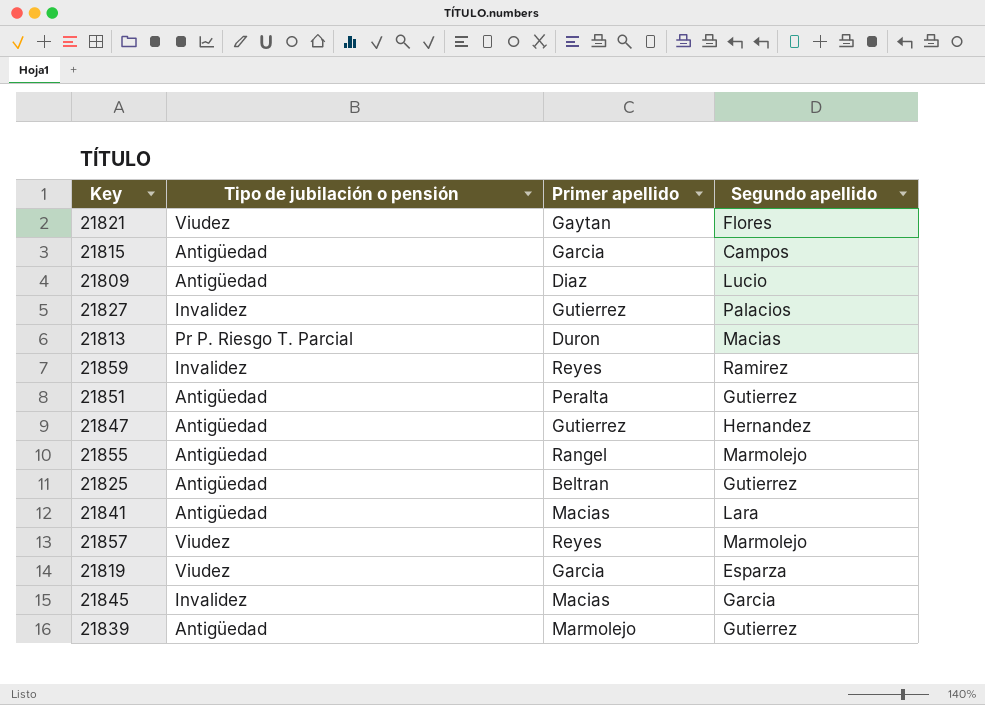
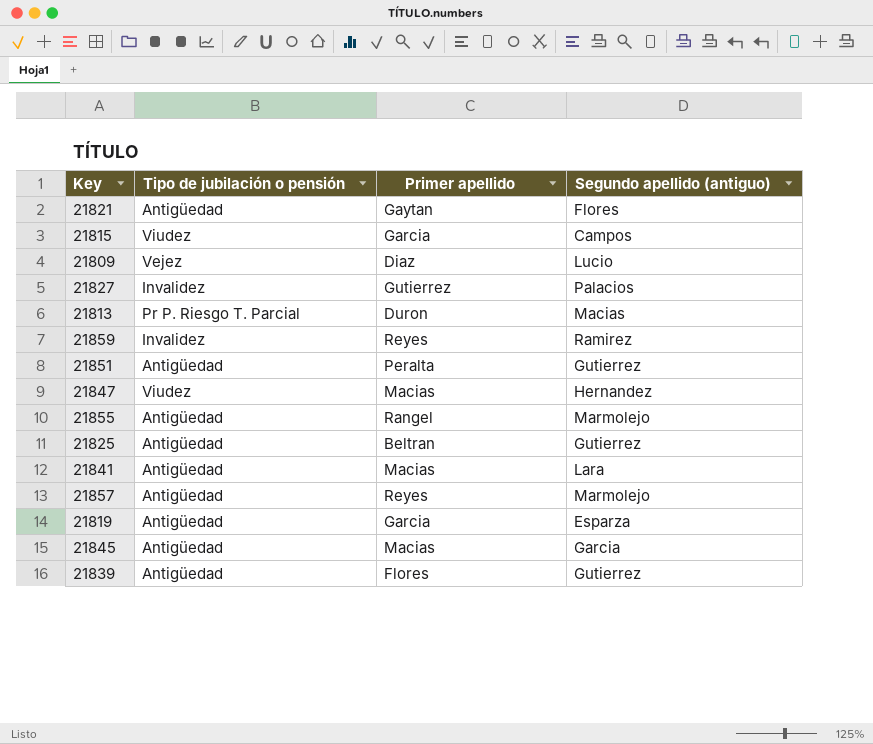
column name: Segundo apellido -> Segundo apellido (antiguo)
21821 | Tipo de jubilación o pensión: Viudez -> Antigüedad
21815 | Tipo de jubilación o pensión: Antigüedad -> Viudez
21809 | Tipo de jubilación o pensión: Antigüedad -> Vejez
21847 | Tipo de jubilación o pensión: Antigüedad -> Viudez
21847 | Primer apellido: Gutierrez -> Macias
21857 | Tipo de jubilación o pensión: Viudez -> Antigüedad
21819 | Tipo de jubilación o pensión: Viudez -> Antigüedad
21845 | Tipo de jubilación o pensión: Invalidez -> Antigüedad
21839 | Primer apellido: Marmolejo -> Flores

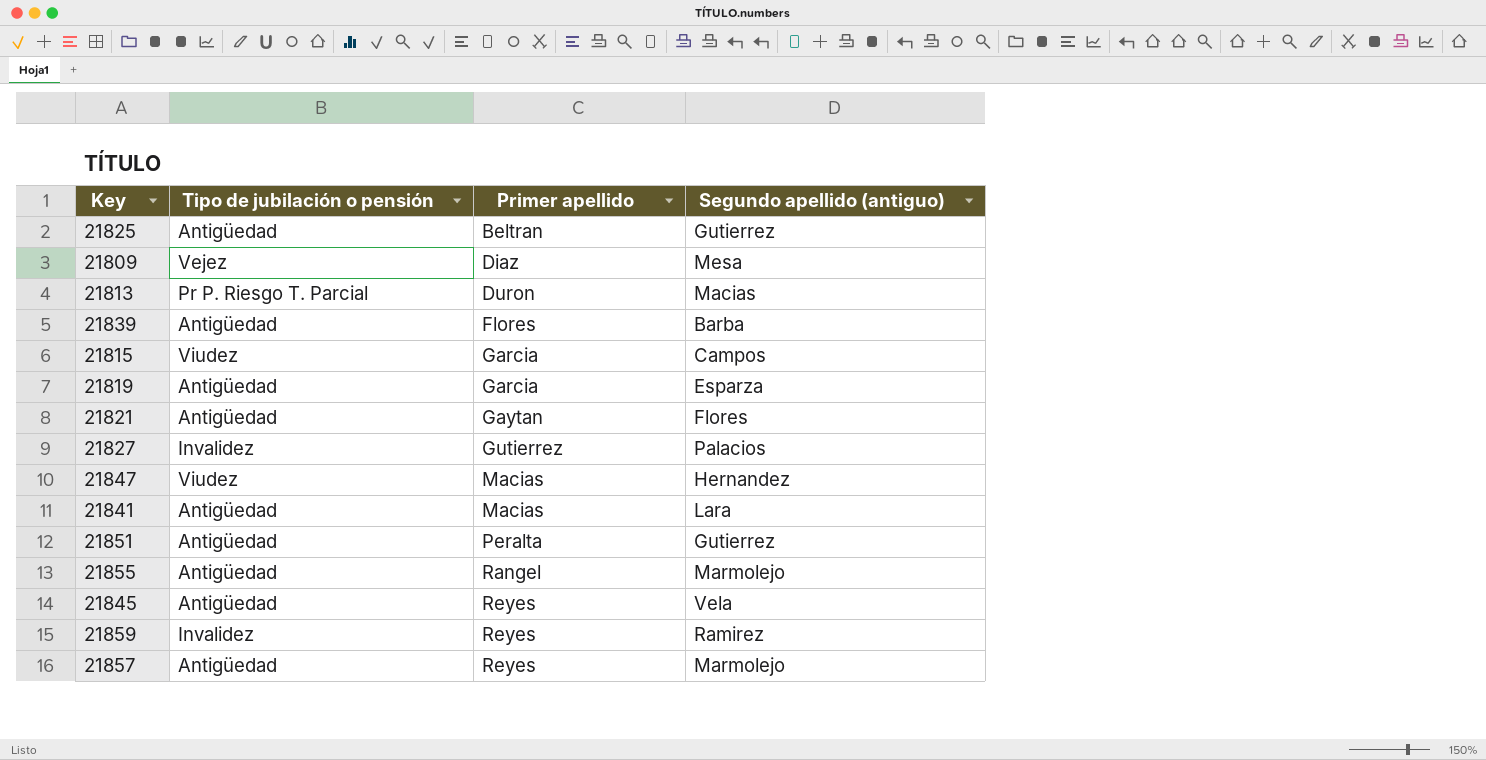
row order: none -> Primer apellido ascending
21809 | Segundo apellido (antiguo): Lucio -> Mesa
21839 | Segundo apellido (antiguo): Gutierrez -> Barba
21845 | Primer apellido: Macias -> Reyes
21845 | Segundo apellido (antiguo): Garcia -> Vela

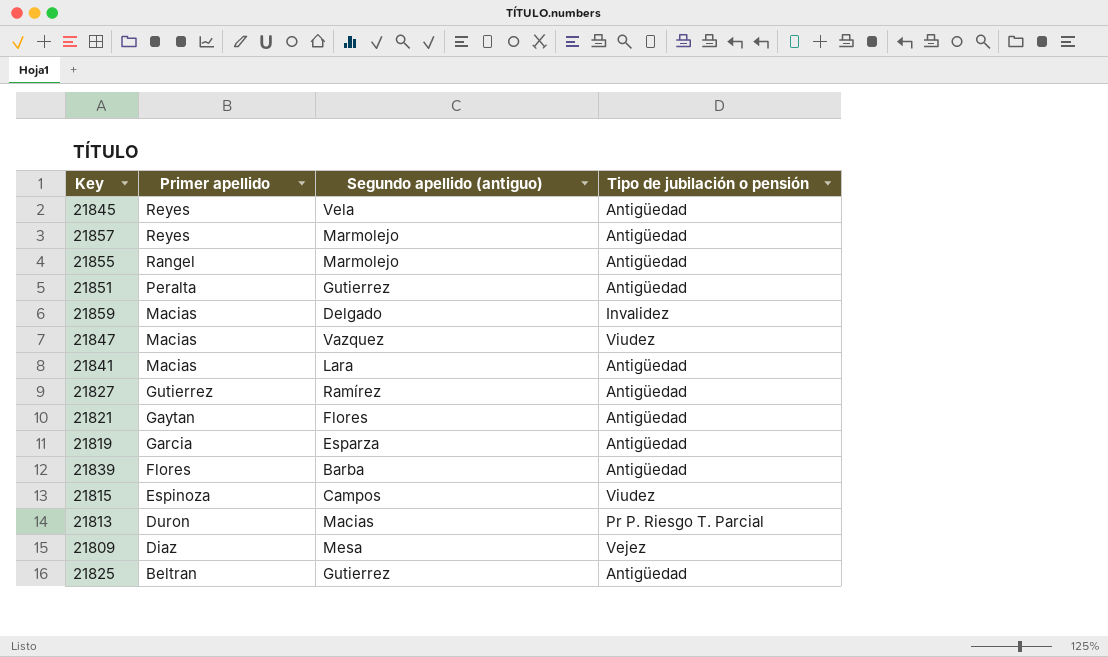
row order: Primer apellido ascending -> Primer apellido descending
column Tipo de jubilación o pensión | position: 2 -> 4
21859 | Primer apellido: Reyes -> Macias
21859 | Segundo apellido (antiguo): Ramirez -> Delgado
21847 | Segundo apellido (antiguo): Hernandez -> Vazquez
21827 | Segundo apellido (antiguo): Palacios -> Ramírez
21827 | Tipo de jubilación o pensión: Invalidez -> Antigüedad
21815 | Primer apellido: Garcia -> Espinoza

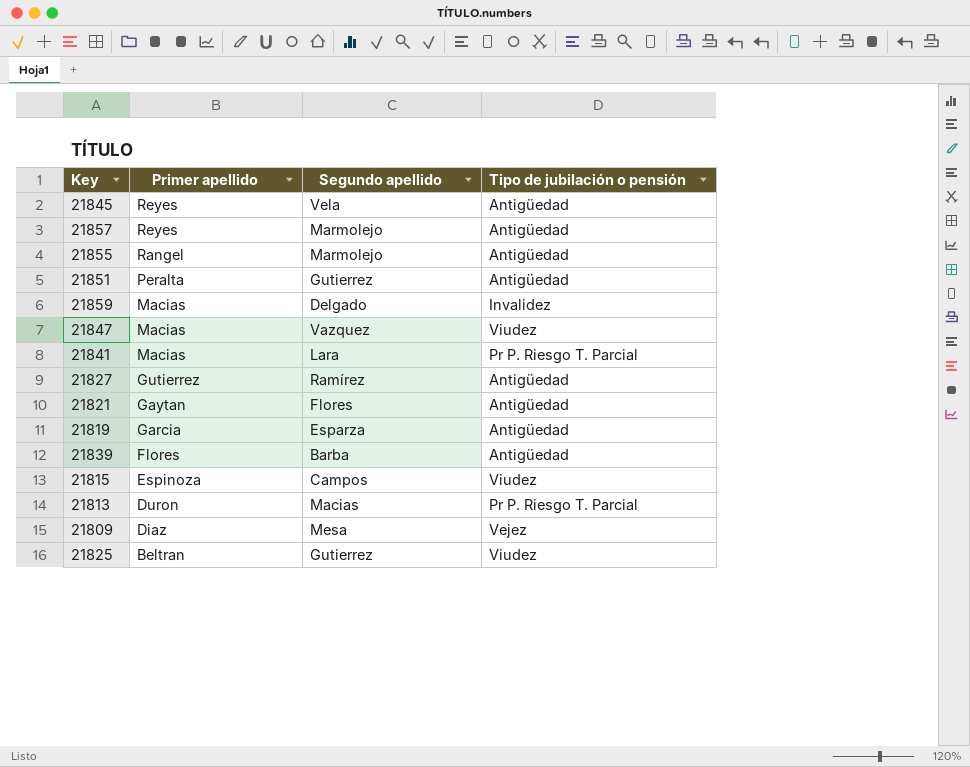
column name: Segundo apellido (antiguo) -> Segundo apellido
21841 | Tipo de jubilación o pensión: Antigüedad -> Pr P. Riesgo T. Parcial
21825 | Tipo de jubilación o pensión: Antigüedad -> Viudez

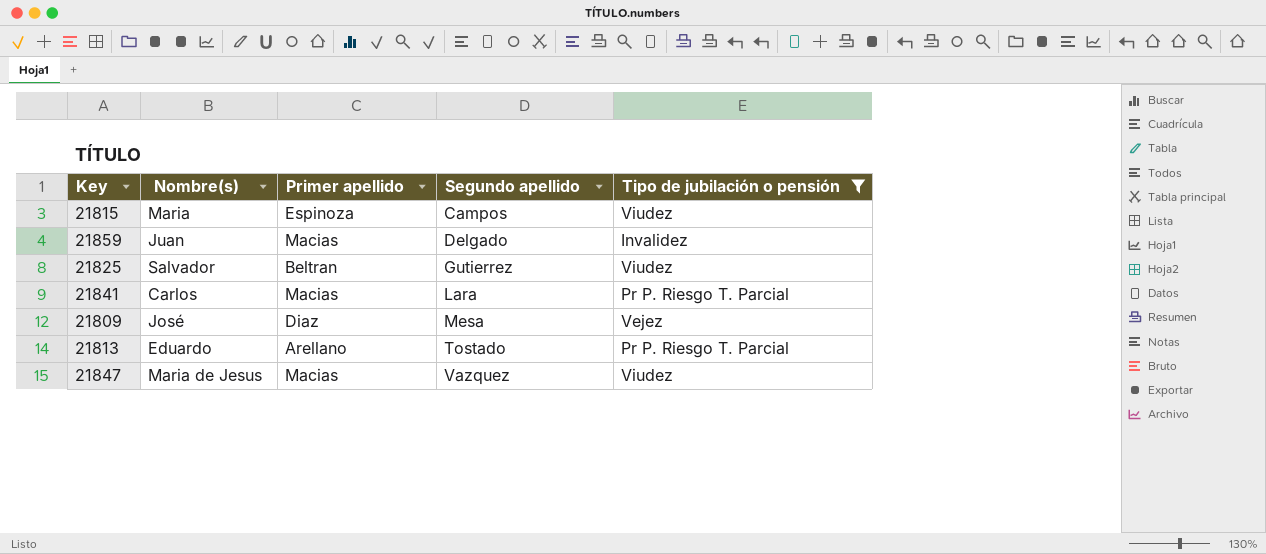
filter: none -> Tipo de jubilación o pensión != Antigüedad
row order: Primer apellido descending -> Segundo apellido ascending
column Nombre(s) | position: none -> 2
21813 | Primer apellido: Duron -> Arellano
21813 | Segundo apellido: Macias -> Tostado

